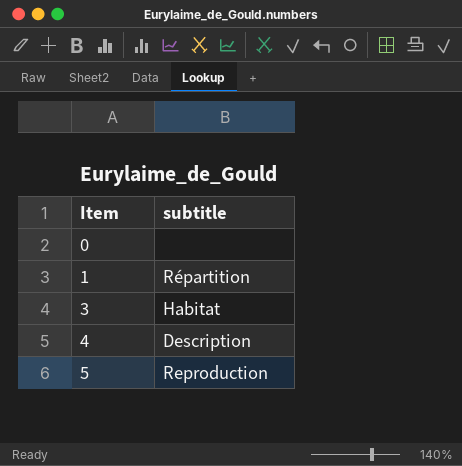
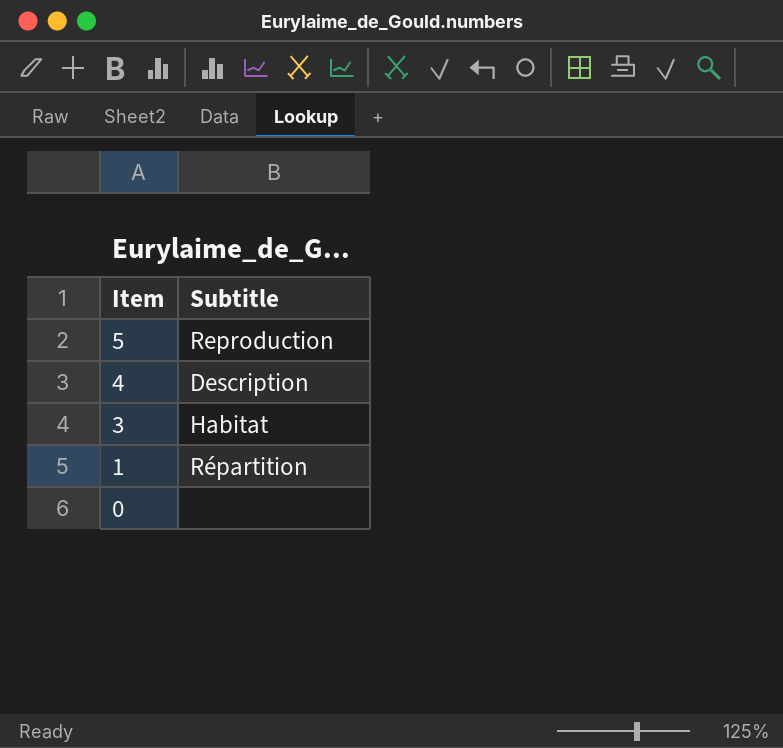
row order: Item ascending -> Item descending
column name: subtitle -> Subtitle

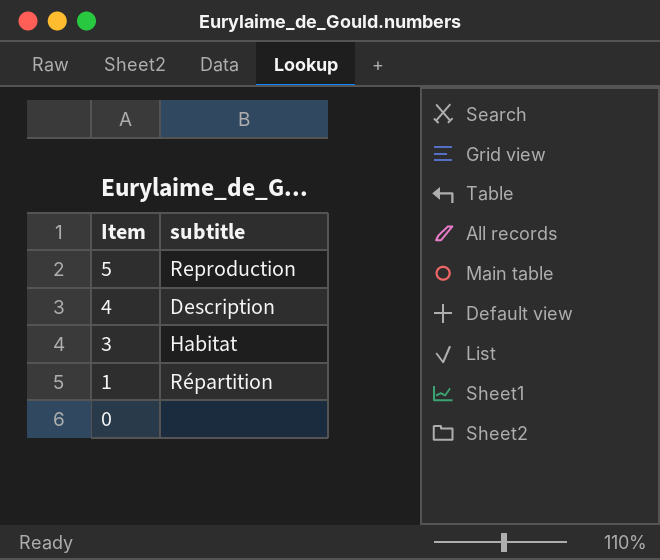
column name: Subtitle -> subtitle

